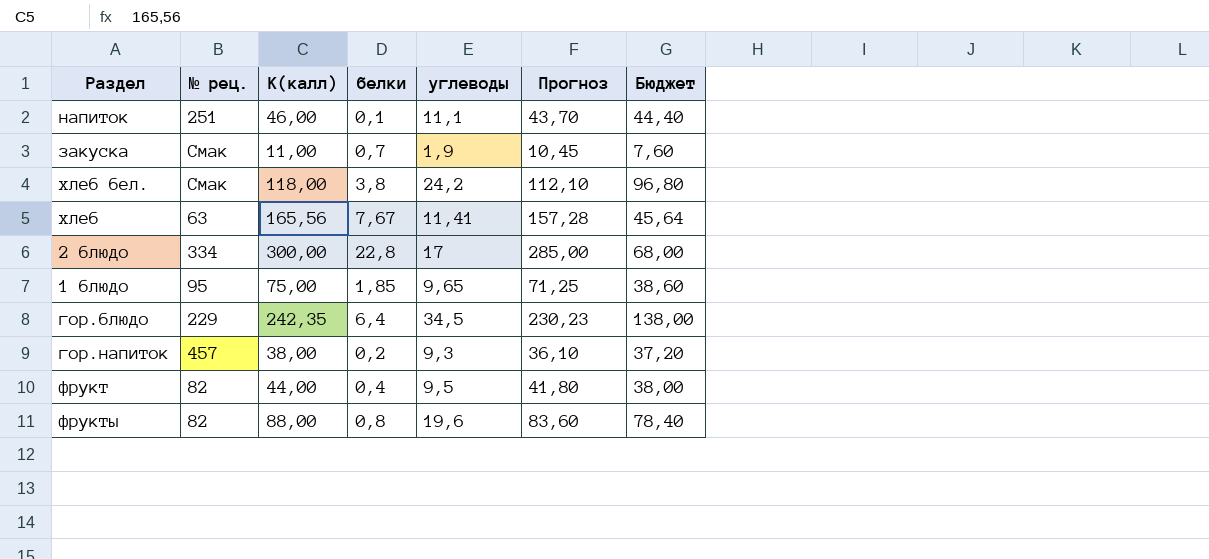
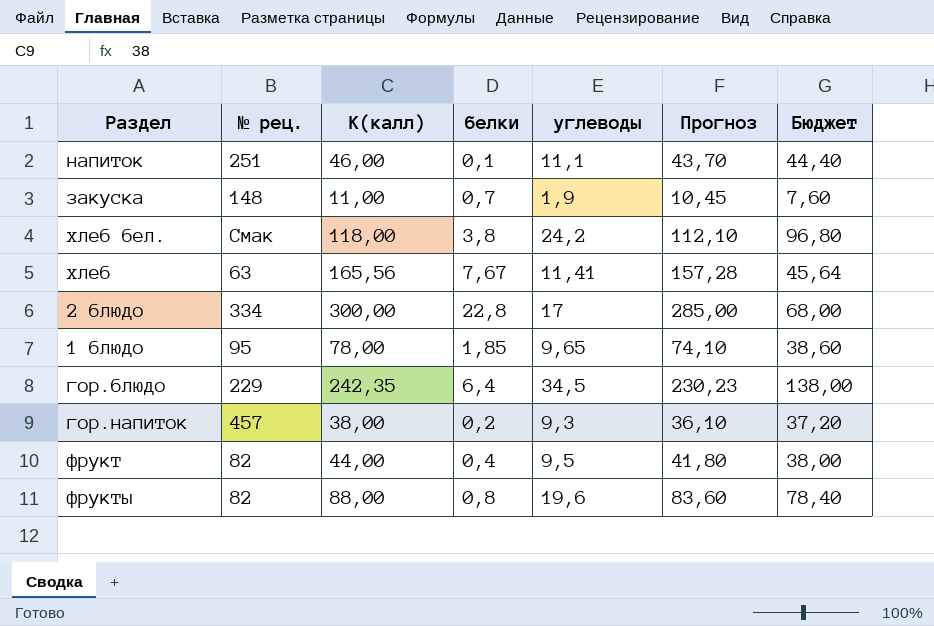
закуска | № рец.: Смак -> 148
1 блюдо | К(калл): 75,00 -> 78,00
1 блюдо | Прогноз: 71,25 -> 74,10

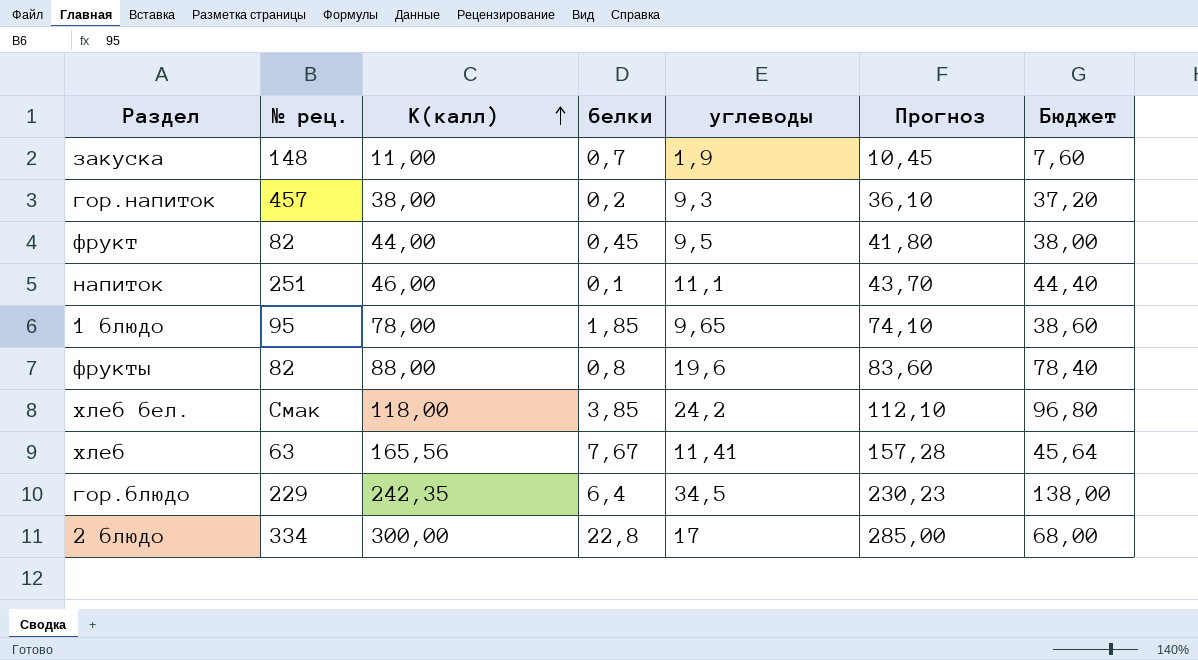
row order: none -> К(калл) ascending
фрукт | белки: 0,4 -> 0,45
хлеб бел. | белки: 3,8 -> 3,85

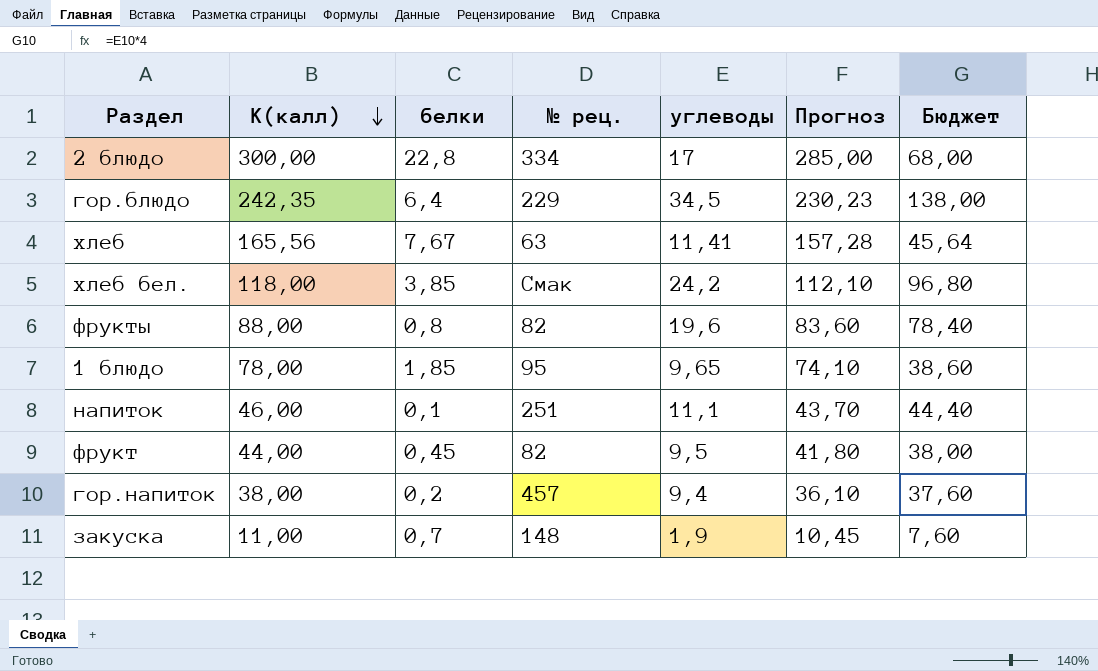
row order: К(калл) ascending -> К(калл) descending
column № рец. | position: 2 -> 4
гор.напиток | углеводы: 9,3 -> 9,4
гор.напиток | Бюджет: 37,20 -> 37,60

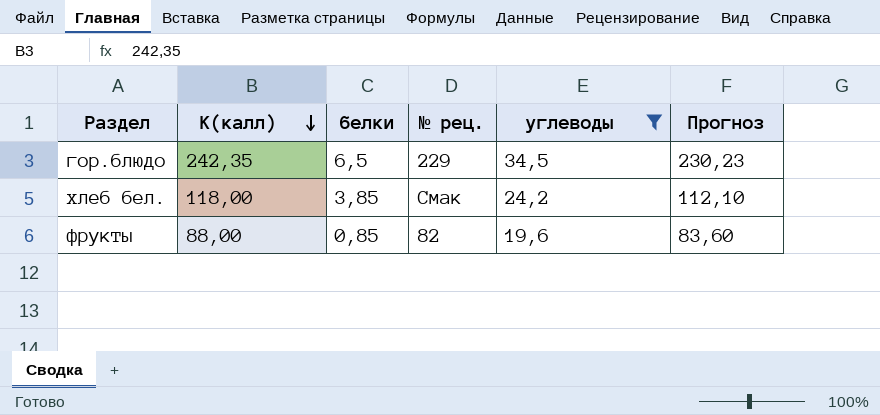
filter: none -> углеводы >= 19,6
column Бюджет | formula: [углеводы] * 4 -> none
гор.блюдо | белки: 6,4 -> 6,5
фрукты | белки: 0,8 -> 0,85

